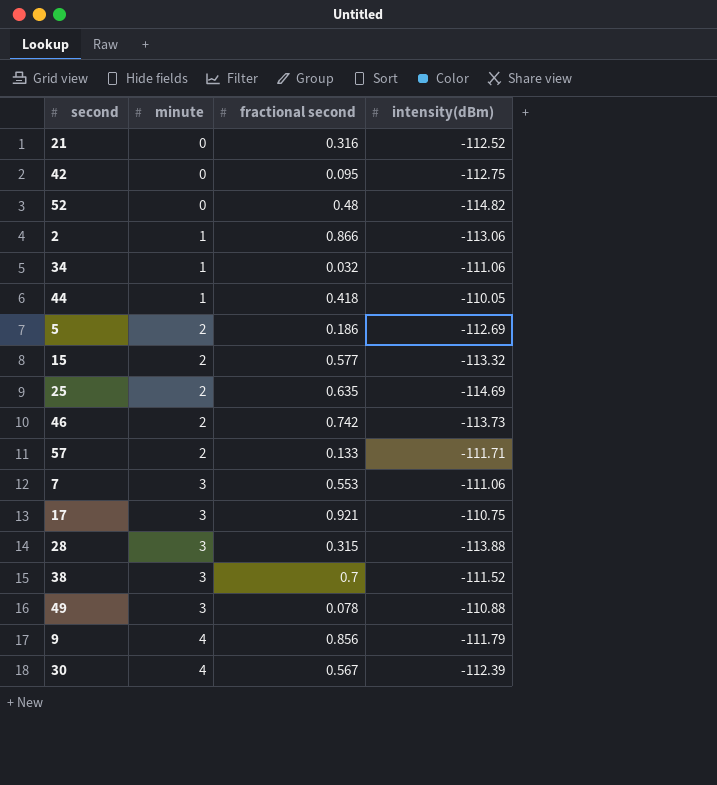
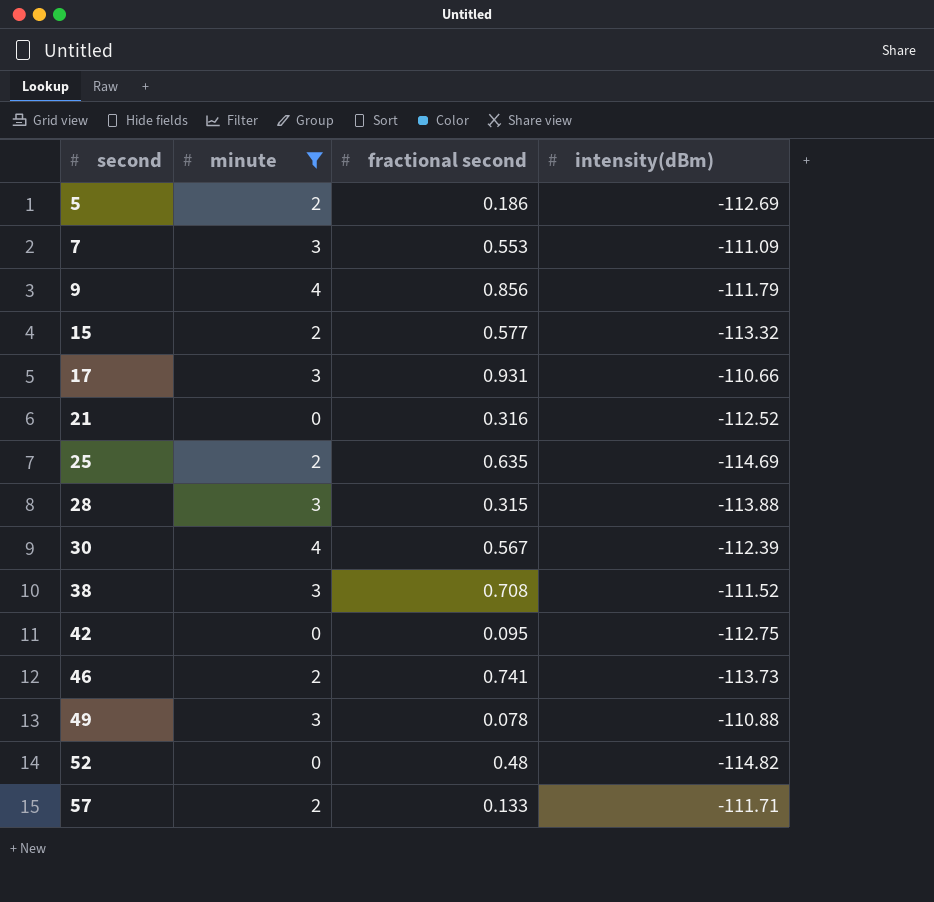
filter: none -> minute != 1
row order: minute ascending -> second ascending
7 | intensity(dBm): -111.06 -> -111.09
17 | fractional second: 0.921 -> 0.931
17 | intensity(dBm): -110.75 -> -110.66
38 | fractional second: 0.7 -> 0.708
46 | fractional second: 0.742 -> 0.741

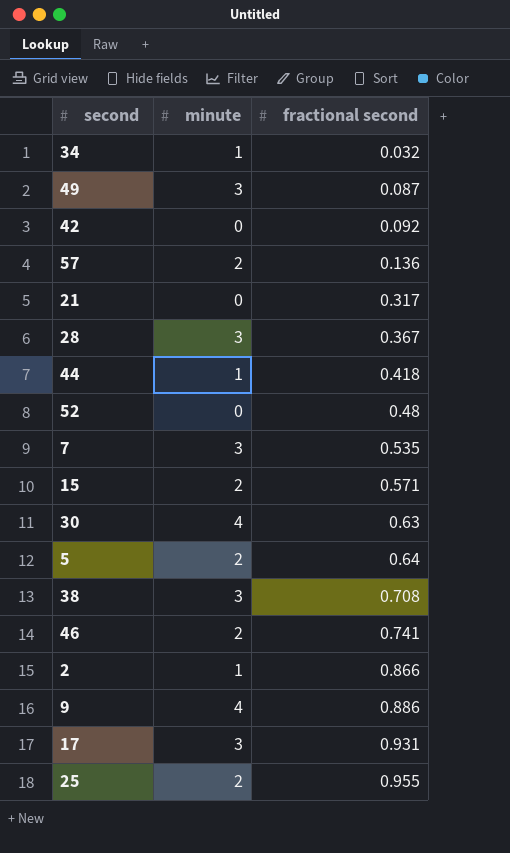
filter: minute != 1 -> none
row order: second ascending -> fractional second ascending
column intensity(dBm) | position: 4 -> none
49 | fractional second: 0.078 -> 0.087
42 | fractional second: 0.095 -> 0.092
57 | fractional second: 0.133 -> 0.136
21 | fractional second: 0.316 -> 0.317
28 | fractional second: 0.315 -> 0.367
7 | fractional second: 0.553 -> 0.535
15 | fractional second: 0.577 -> 0.571
30 | fractional second: 0.567 -> 0.63
5 | fractional second: 0.186 -> 0.64
9 | fractional second: 0.856 -> 0.886
25 | fractional second: 0.635 -> 0.955

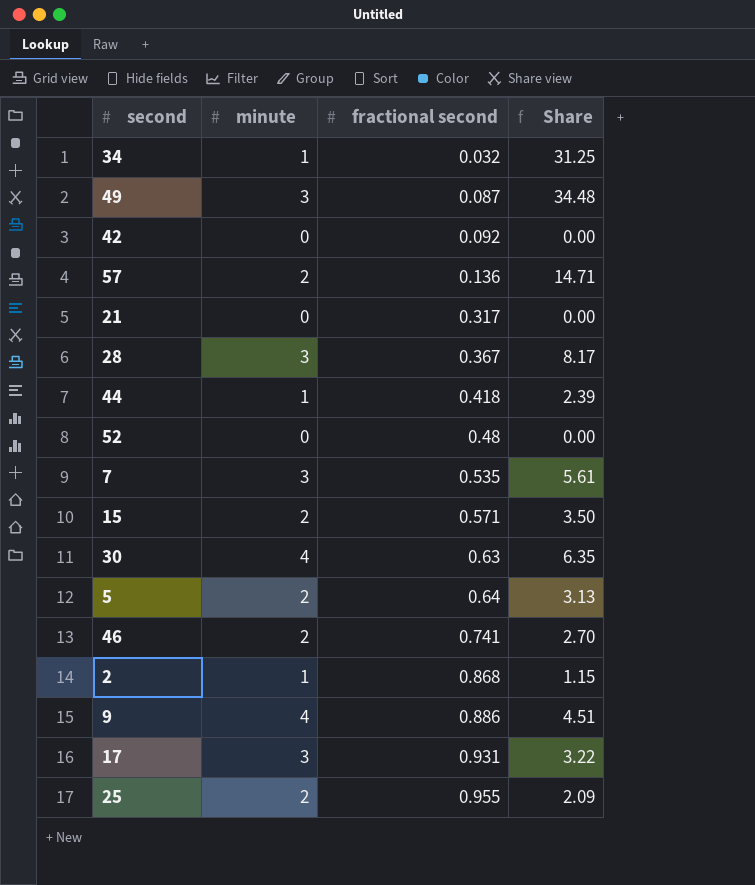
column Share | formula: none -> [minute] / [fractional second]
row 38: 3 | 0.708 -> none
2 | fractional second: 0.866 -> 0.868

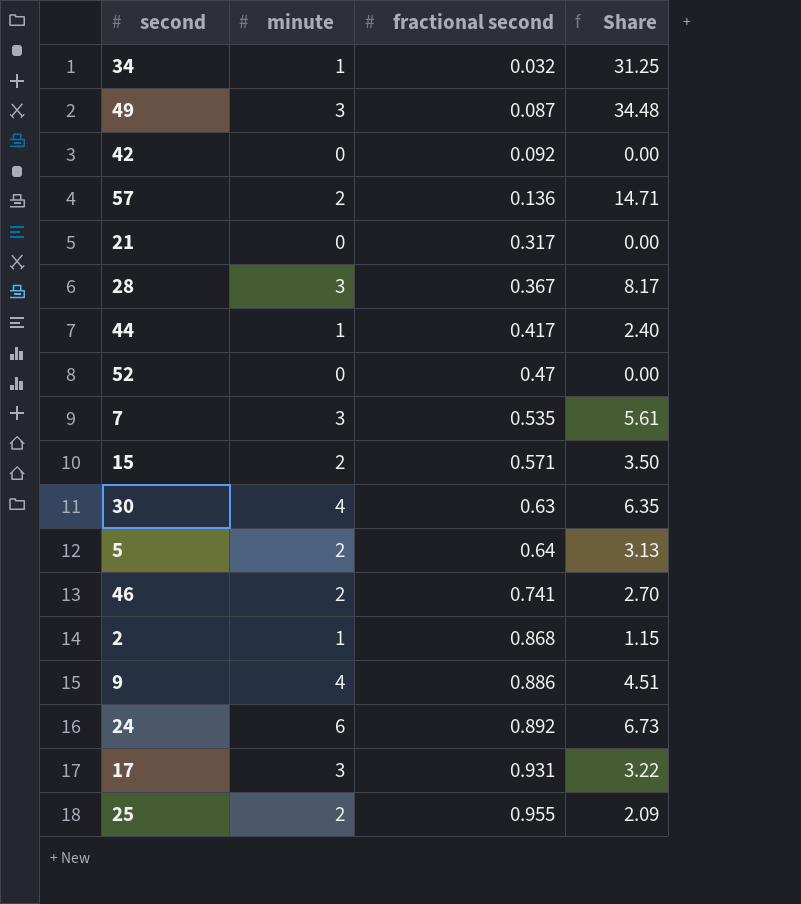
44 | fractional second: 0.418 -> 0.417
44 | Share: 2.39 -> 2.40
52 | fractional second: 0.48 -> 0.47
row 24: none -> 6 | 0.892 | 6.73

